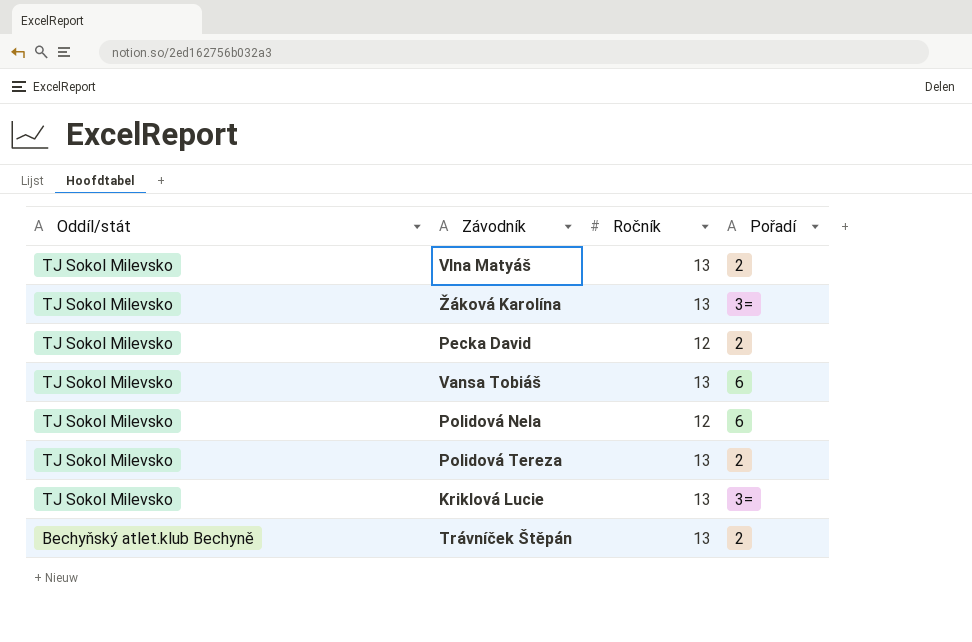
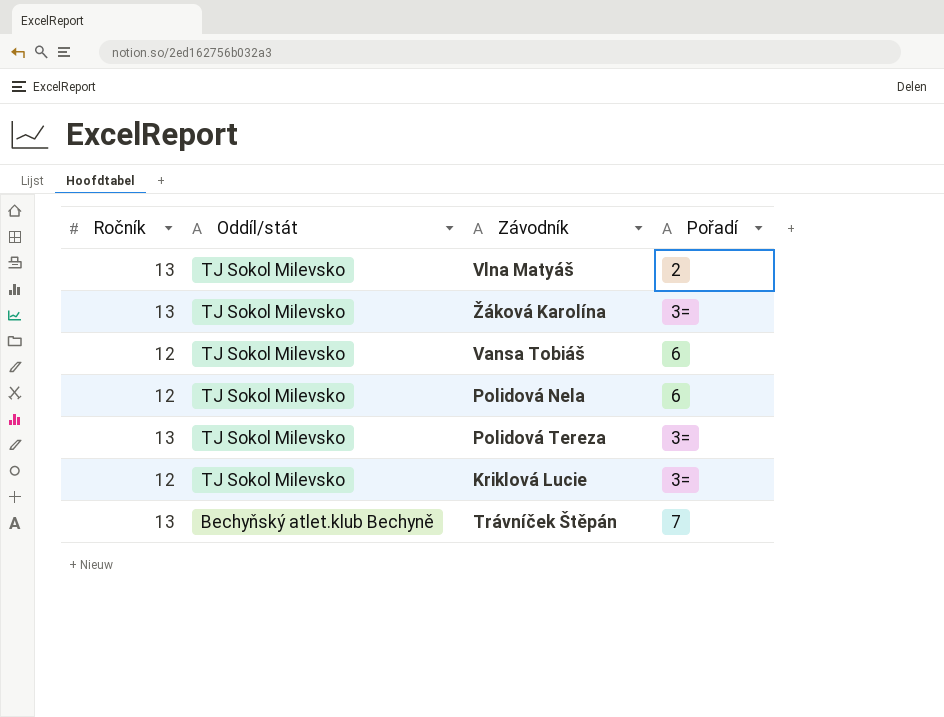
column Ročník | position: 3 -> 1
row Pecka David: TJ Sokol Milevsko | 12 | 2 -> none
Vansa Tobiáš | Ročník: 13 -> 12
Polidová Tereza | Pořadí: 2 -> 3=
Kriklová Lucie | Ročník: 13 -> 12
Trávníček Štěpán | Pořadí: 2 -> 7

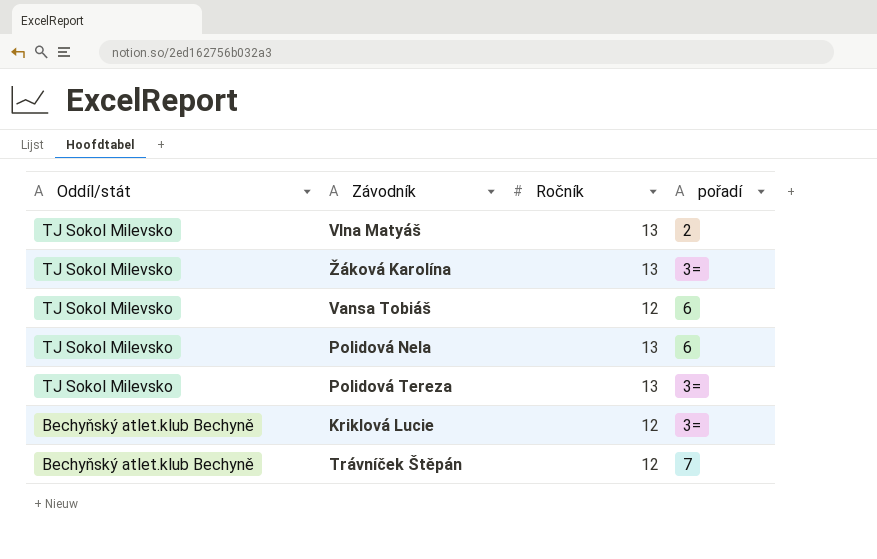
column Ročník | position: 1 -> 3
column name: Pořadí -> pořadí
Polidová Nela | Ročník: 12 -> 13
Kriklová Lucie | Oddíl/stát: TJ Sokol Milevsko -> Bechyňský atlet.klub Bechyně
Trávníček Štěpán | Ročník: 13 -> 12

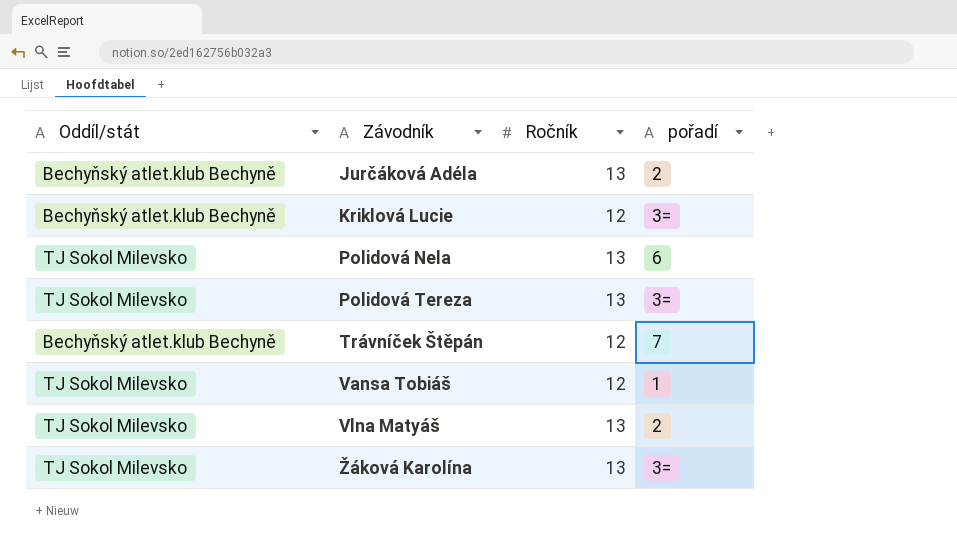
row order: Oddíl/stát descending -> Závodník ascending
row Jurčáková Adéla: none -> Bechyňský atlet.klub Bechyně | 13 | 2
Vansa Tobiáš | pořadí: 6 -> 1

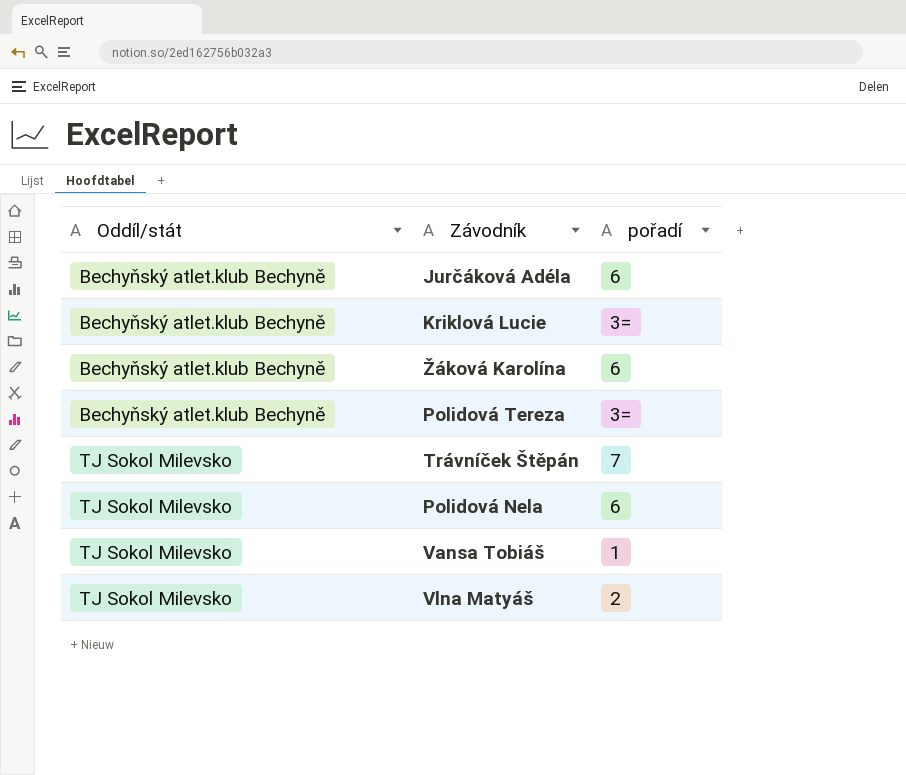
row order: Závodník ascending -> Oddíl/stát ascending
column Ročník | position: 3 -> none
Jurčáková Adéla | pořadí: 2 -> 6
Žáková Karolína | Oddíl/stát: TJ Sokol Milevsko -> Bechyňský atlet.klub Bechyně
Žáková Karolína | pořadí: 3= -> 6
Polidová Tereza | Oddíl/stát: TJ Sokol Milevsko -> Bechyňský atlet.klub Bechyně
Trávníček Štěpán | Oddíl/stát: Bechyňský atlet.klub Bechyně -> TJ Sokol Milevsko

